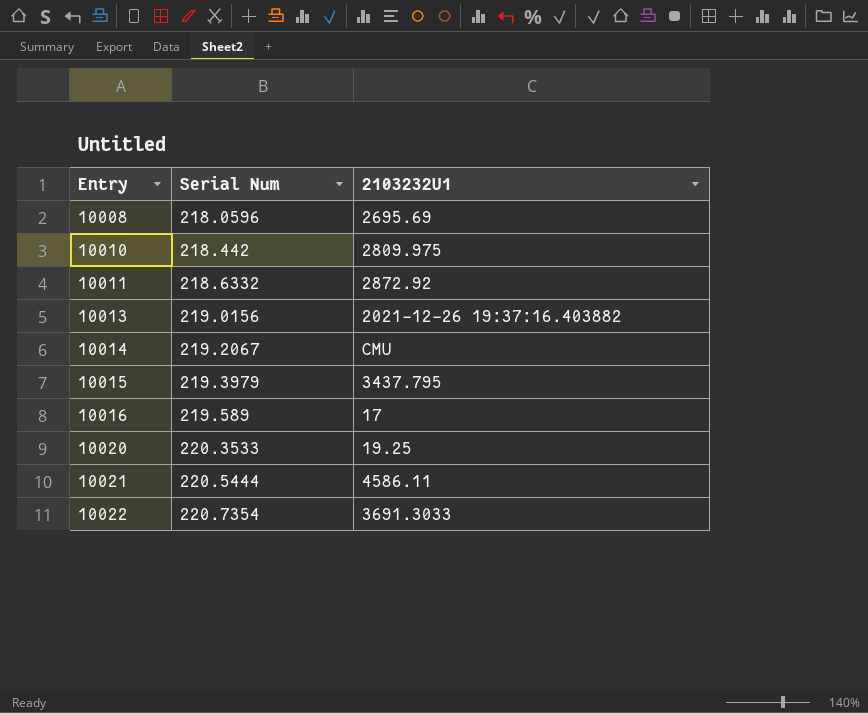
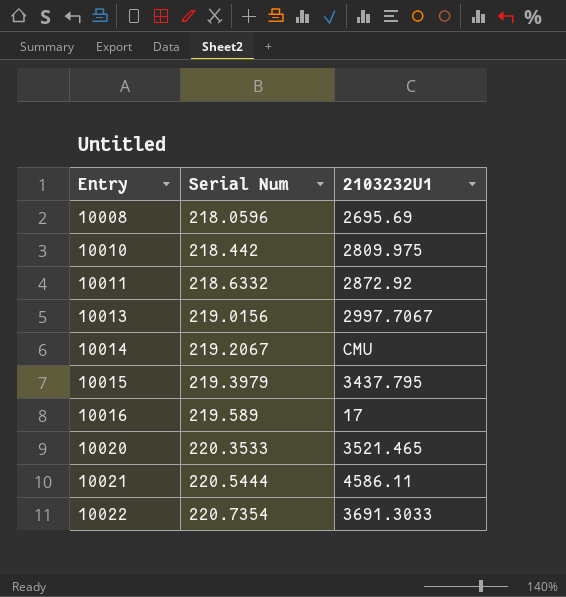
10013 | 2103232U1: 2021-12-26 19:37:16.403882 -> 2997.7067
10020 | 2103232U1: 19.25 -> 3521.465

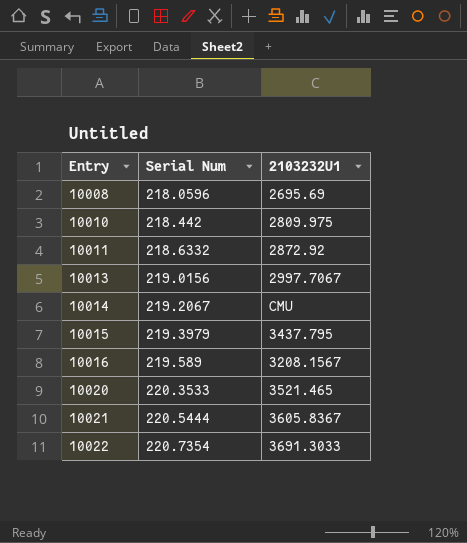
10016 | 2103232U1: 17 -> 3208.1567
10021 | 2103232U1: 4586.11 -> 3605.8367

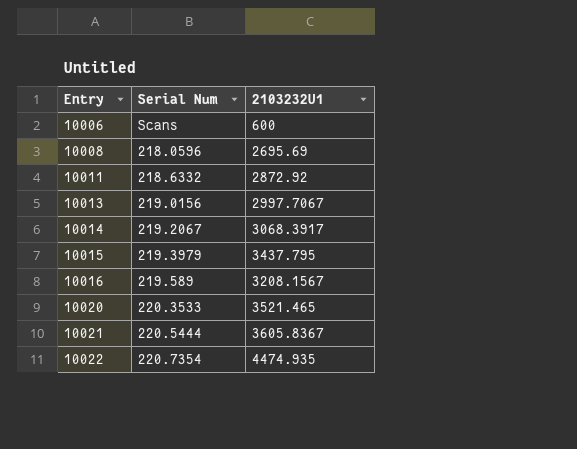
row 10010: 218.442 | 2809.975 -> none
row 10006: none -> Scans | 600
10014 | 2103232U1: CMU -> 3068.3917
10022 | 2103232U1: 3691.3033 -> 4474.935

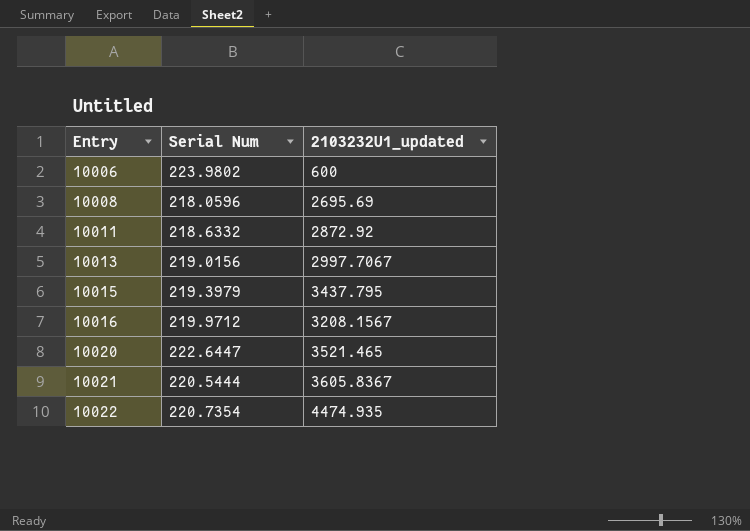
column name: 2103232U1 -> 2103232U1_updated
row 10014: 219.2067 | 3068.3917 -> none
10006 | Serial Num: Scans -> 223.9802
10016 | Serial Num: 219.589 -> 219.9712
10020 | Serial Num: 220.3533 -> 222.6447

